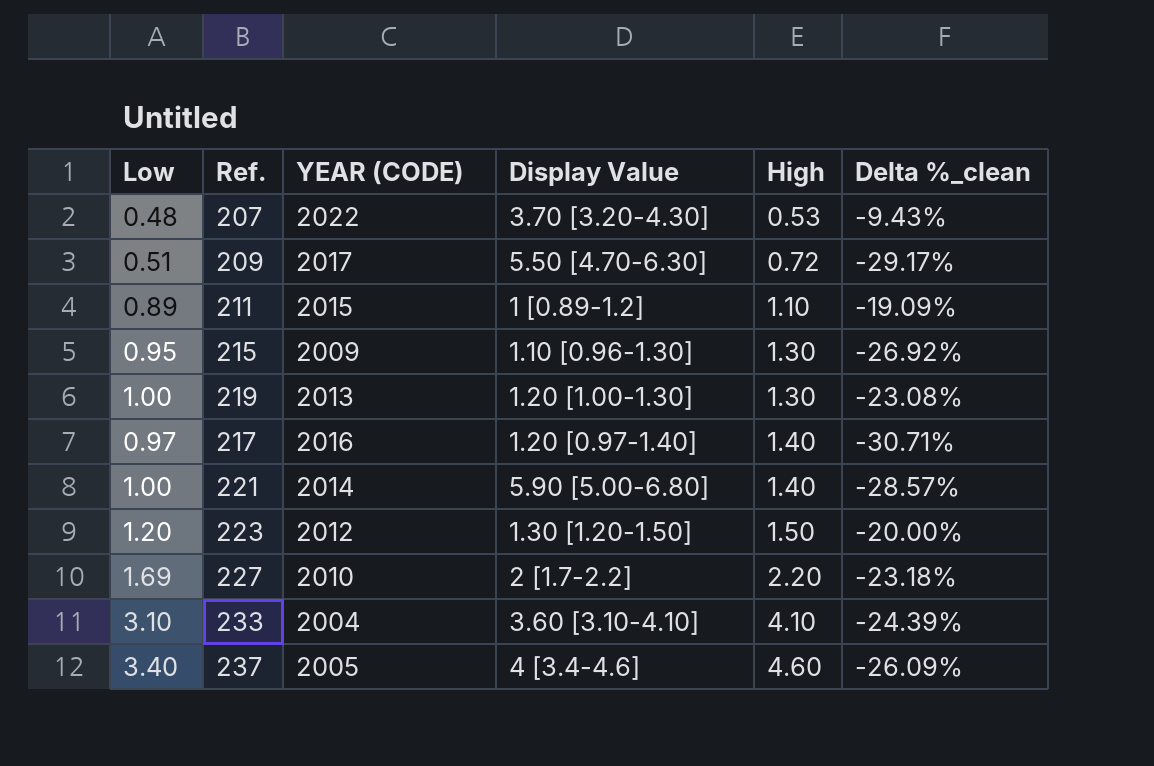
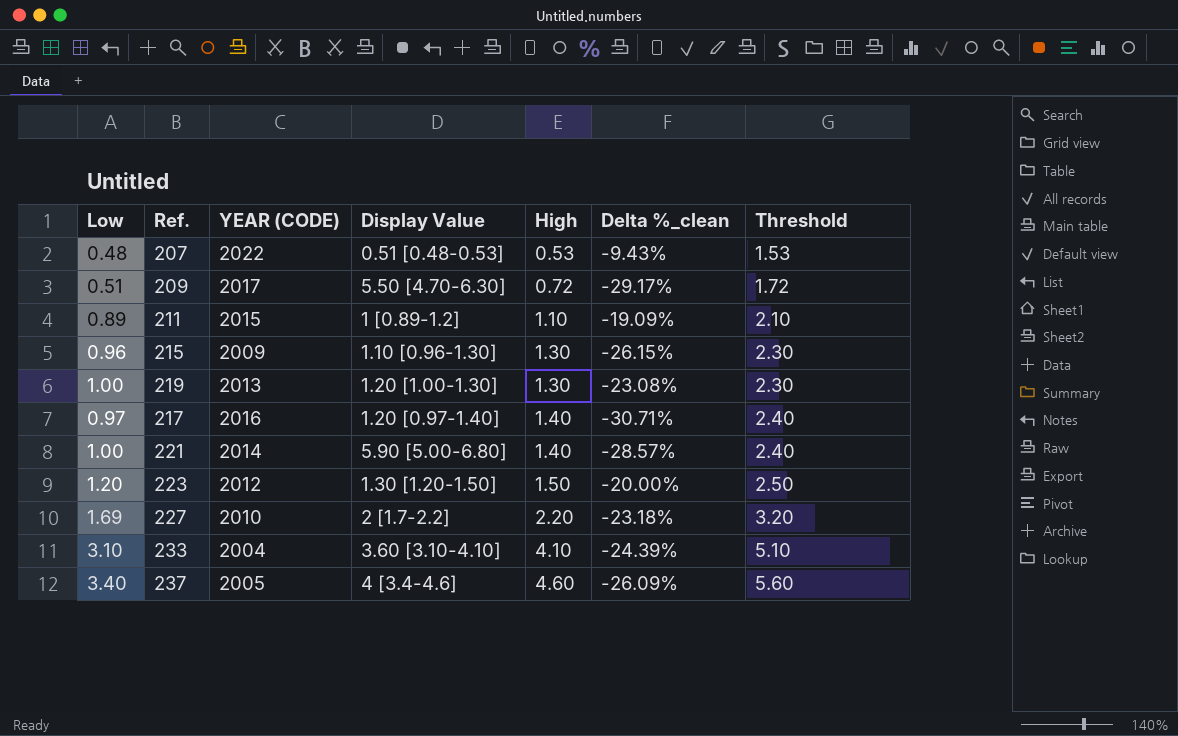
column Threshold | formula: none -> [High] + 1
207 | Display Value: 3.70 [3.20-4.30] -> 0.51 [0.48-0.53]
215 | Low: 0.95 -> 0.96
215 | Delta %_clean: -26.92% -> -26.15%

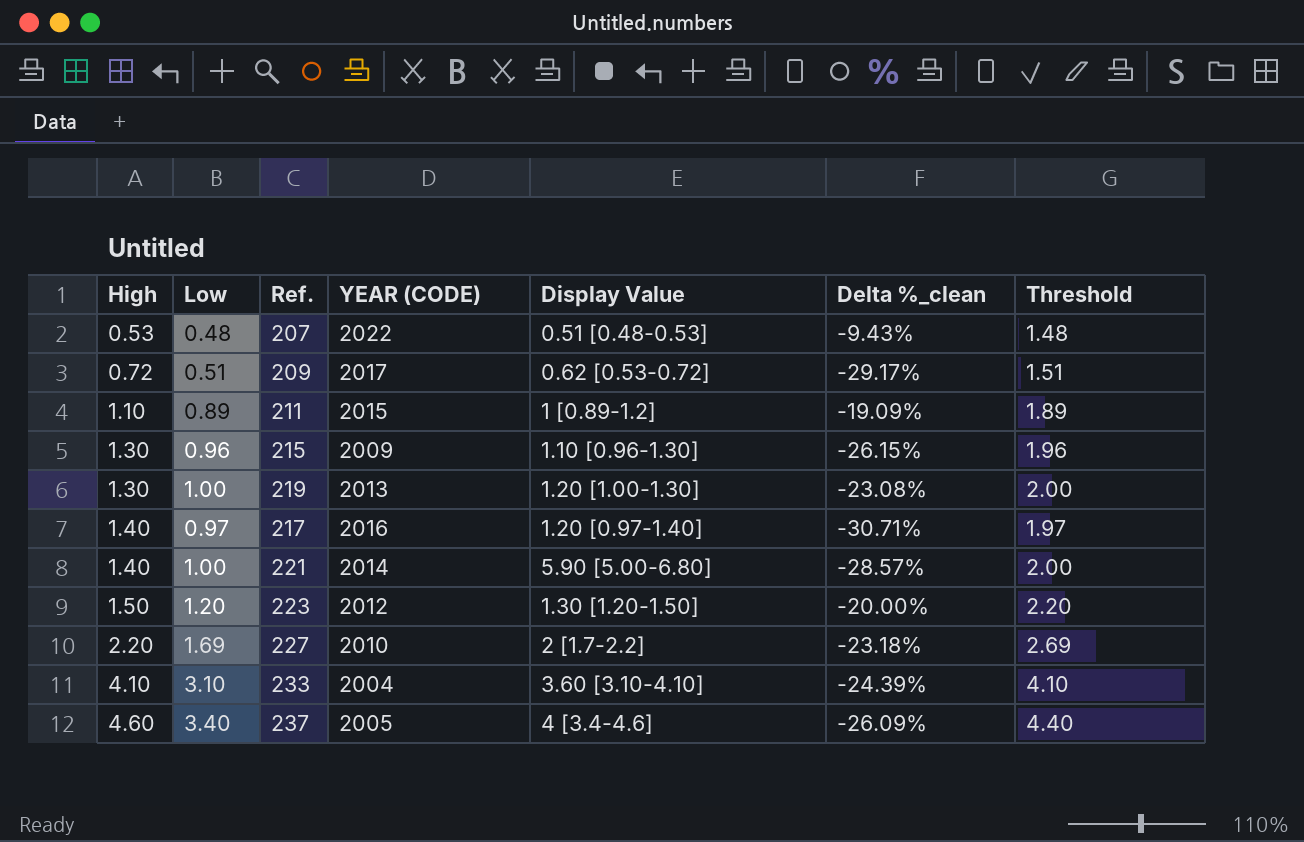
column High | position: 5 -> 1
column Threshold | formula: [High] + 1 -> [Low] + 1
209 | Display Value: 5.50 [4.70-6.30] -> 0.62 [0.53-0.72]

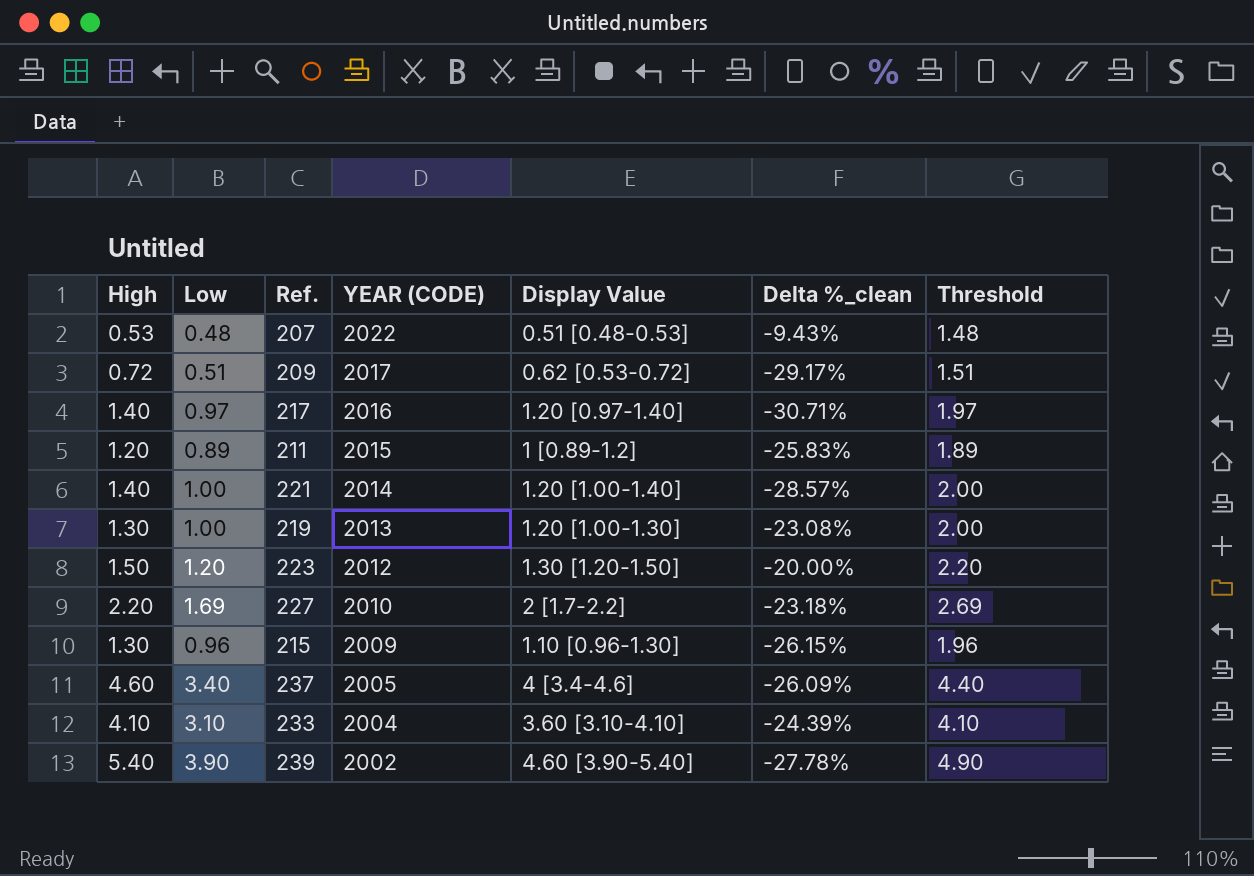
row order: High ascending -> YEAR (CODE) descending
211 | High: 1.10 -> 1.20
211 | Delta %_clean: -19.09% -> -25.83%
221 | Display Value: 5.90 [5.00-6.80] -> 1.20 [1.00-1.40]
row 239: none -> 5.40 | 3.90 | 2002 | 4.60 [3.90-5.40] | -27.78% | 4.90

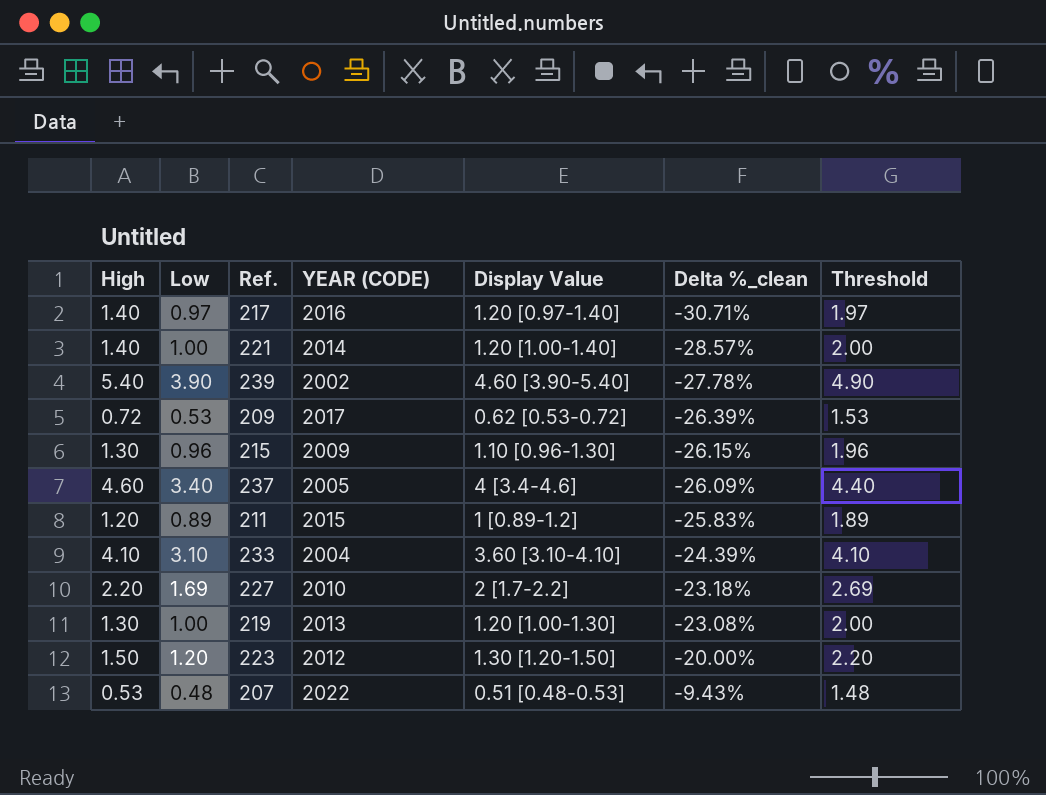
row order: YEAR (CODE) descending -> Delta %_clean ascending
209 | Low: 0.51 -> 0.53
209 | Delta %_clean: -29.17% -> -26.39%
209 | Threshold: 1.51 -> 1.53

